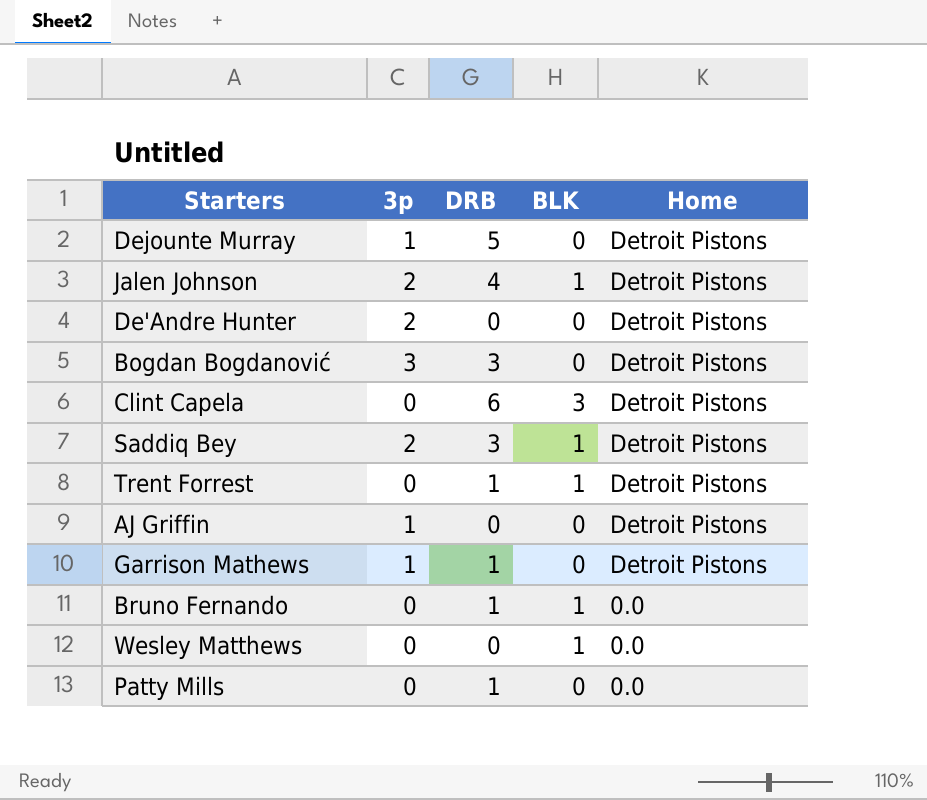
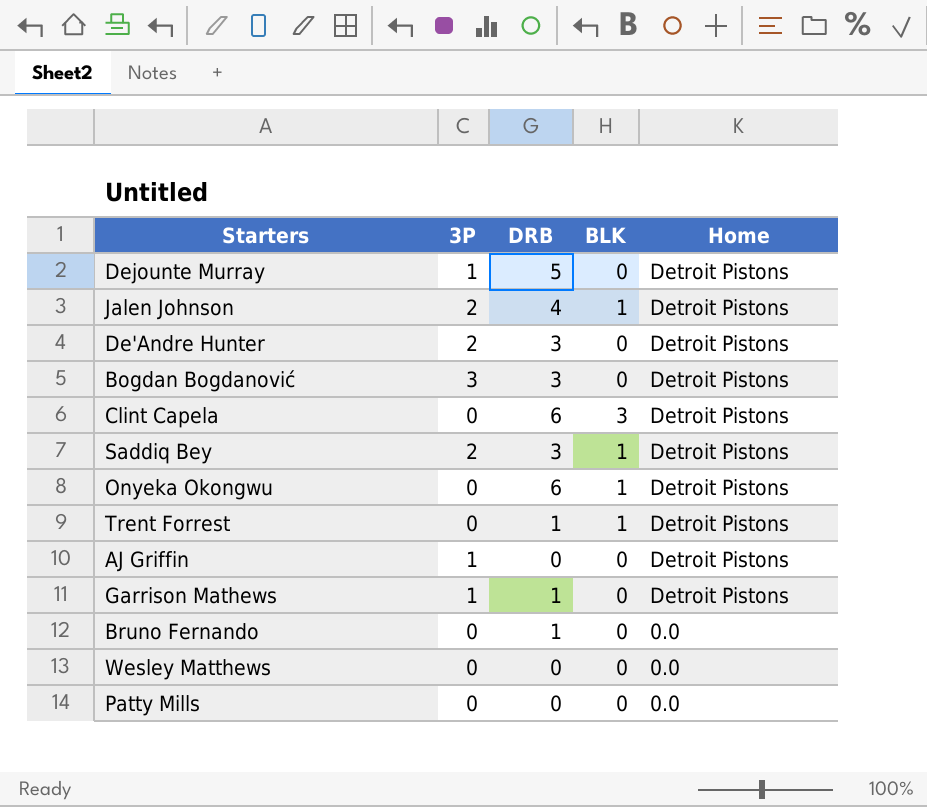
column name: 3p -> 3P
De'Andre Hunter | DRB: 0 -> 3
row Onyeka Okongwu: none -> 0 | 6 | 1 | Detroit Pistons
Bruno Fernando | BLK: 1 -> 0
Wesley Matthews | BLK: 1 -> 0
Patty Mills | DRB: 1 -> 0

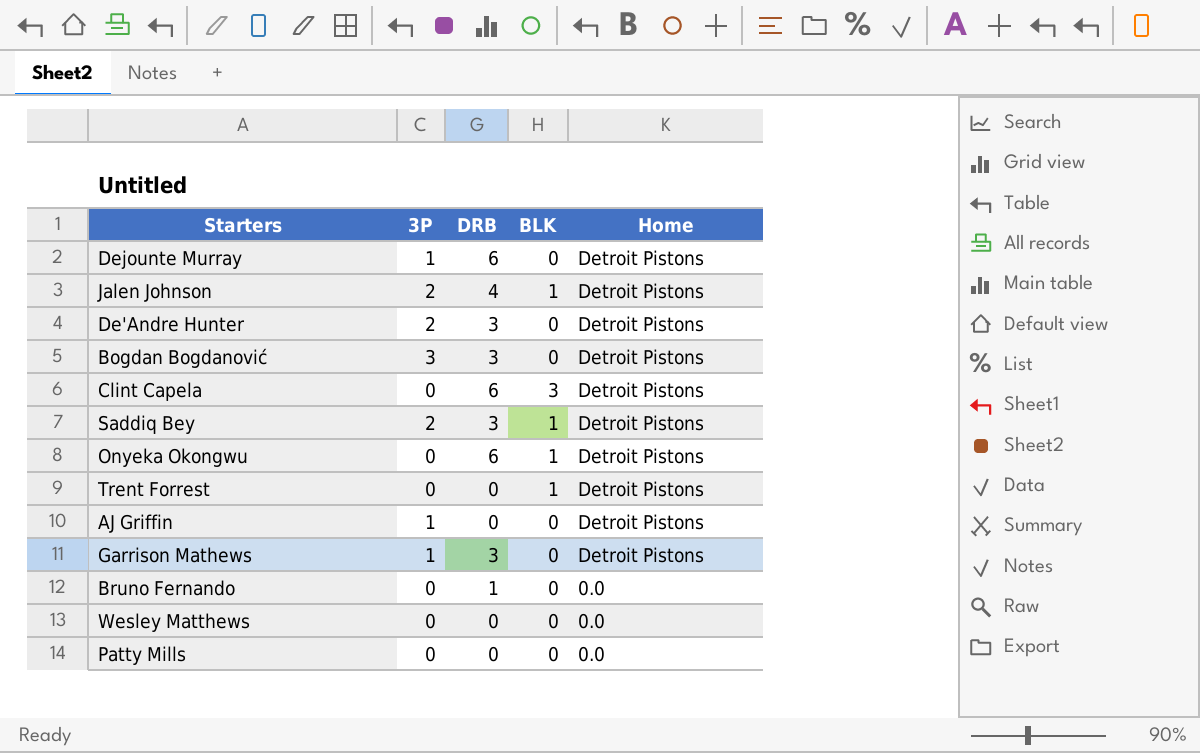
Dejounte Murray | DRB: 5 -> 6
Trent Forrest | DRB: 1 -> 0
Garrison Mathews | DRB: 1 -> 3

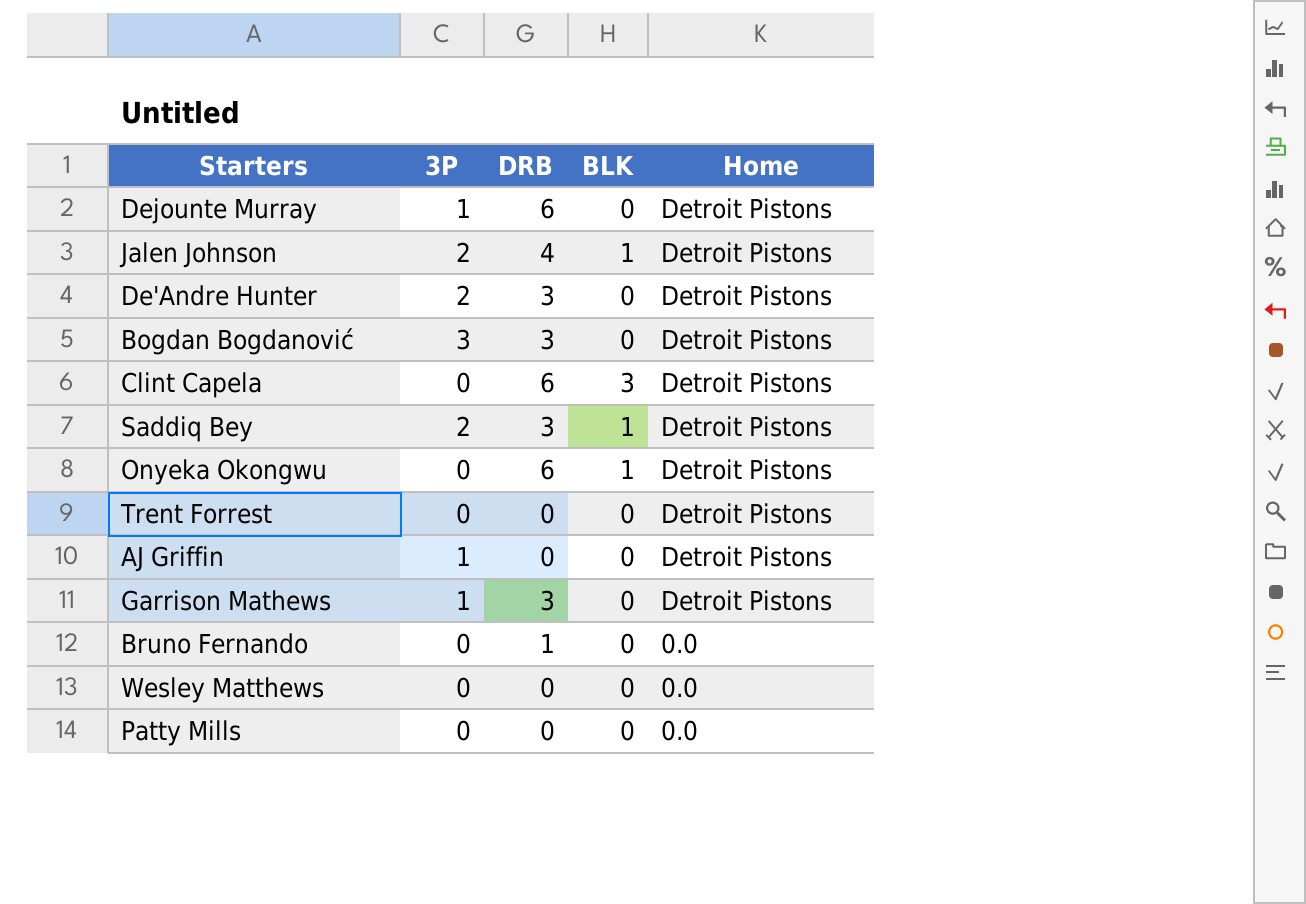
Trent Forrest | BLK: 1 -> 0

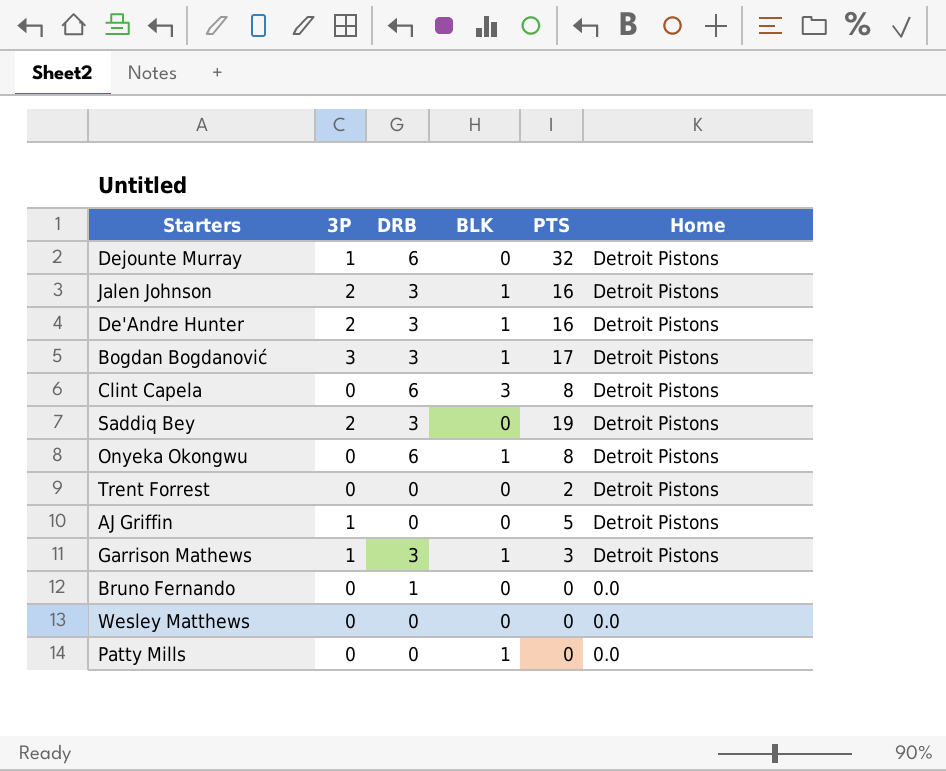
column PTS | position: none -> 5
Jalen Johnson | DRB: 4 -> 3
De'Andre Hunter | BLK: 0 -> 1
Bogdan Bogdanović | BLK: 0 -> 1
Saddiq Bey | BLK: 1 -> 0
Garrison Mathews | BLK: 0 -> 1
Patty Mills | BLK: 0 -> 1

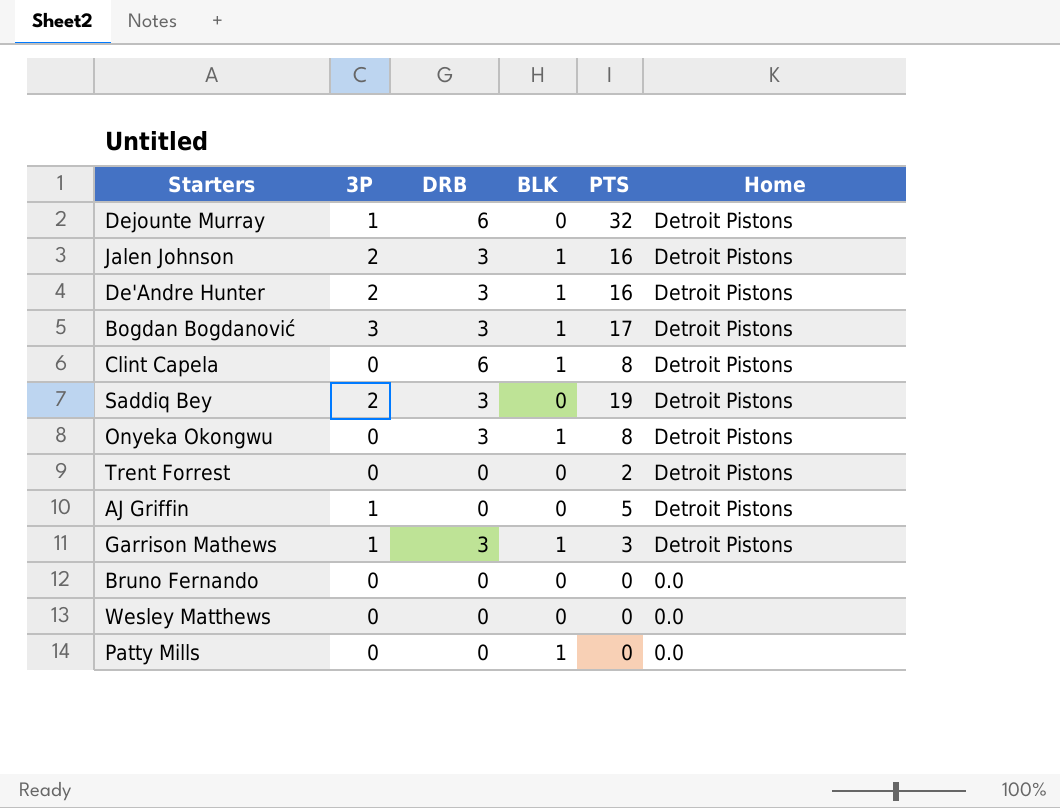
Clint Capela | BLK: 3 -> 1
Onyeka Okongwu | DRB: 6 -> 3
Bruno Fernando | DRB: 1 -> 0

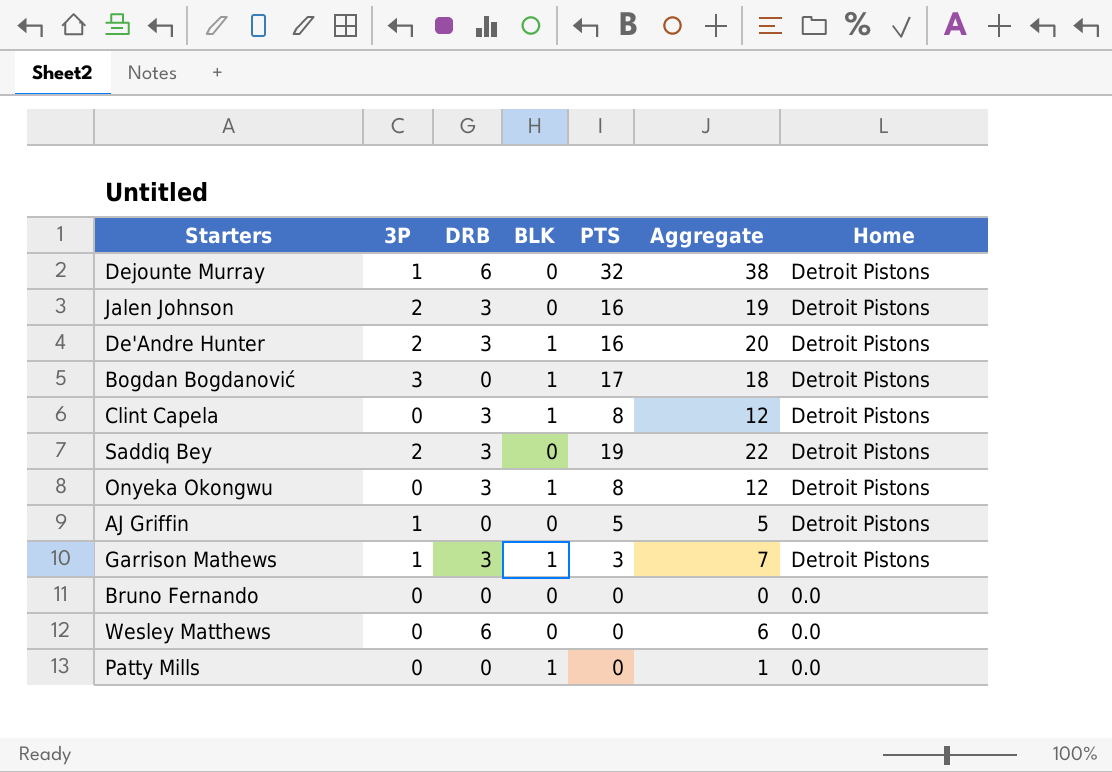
column Aggregate | formula: none -> [DRB] + [BLK] + [PTS]
row Trent Forrest: 0 | 0 | 0 | 2 | Detroit Pistons -> none
Jalen Johnson | BLK: 1 -> 0
Bogdan Bogdanović | DRB: 3 -> 0
Clint Capela | DRB: 6 -> 3
Wesley Matthews | DRB: 0 -> 6

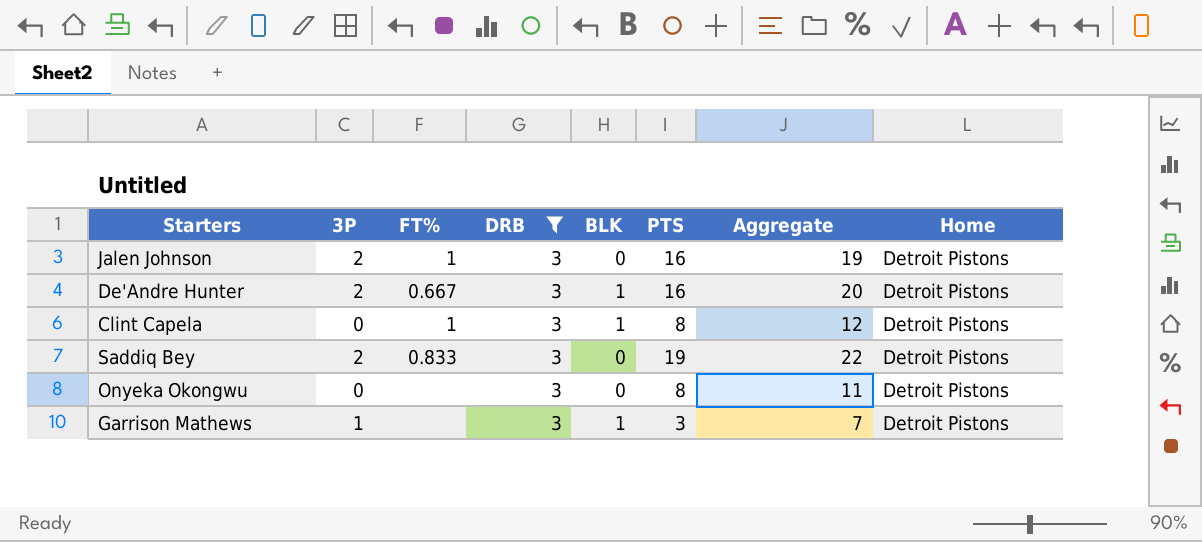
filter: none -> DRB = 3
column FT% | position: none -> 3
Onyeka Okongwu | BLK: 1 -> 0
Onyeka Okongwu | Aggregate: 12 -> 11

